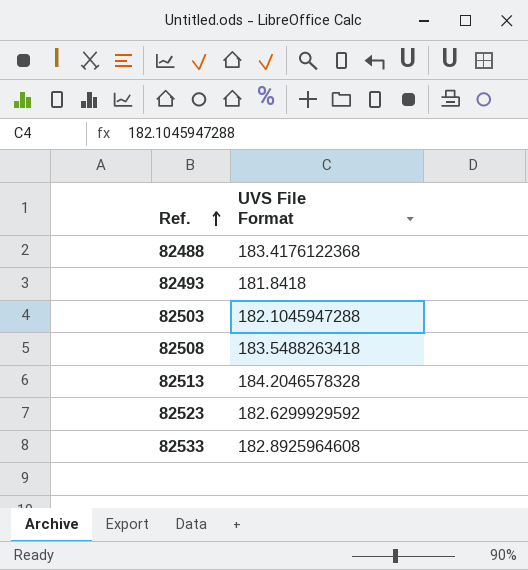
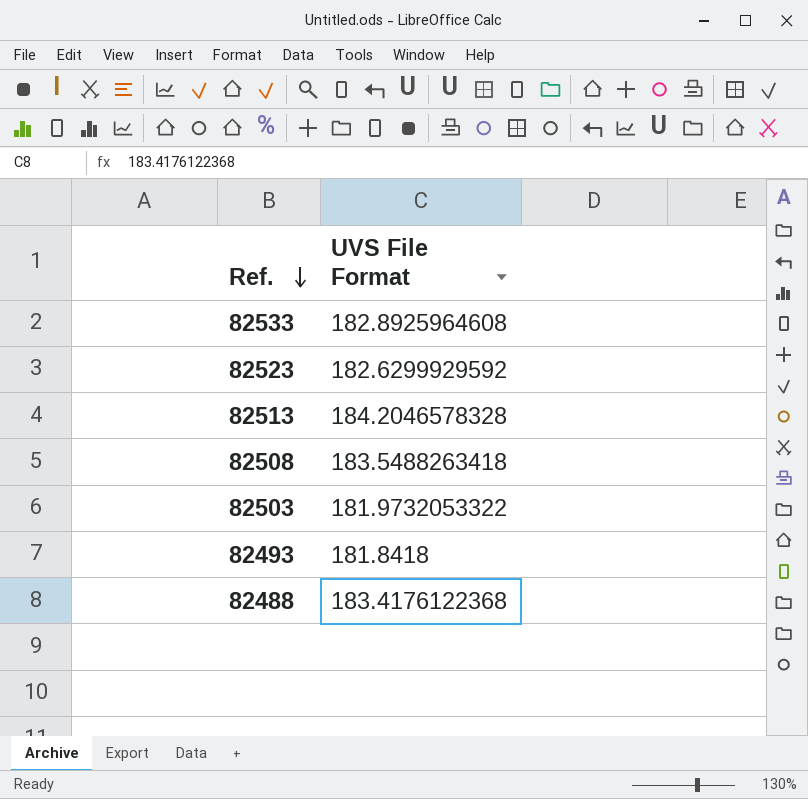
row order: Ref. ascending -> Ref. descending
82503 | UVS File Format: 182.1045947288 -> 181.9732053322

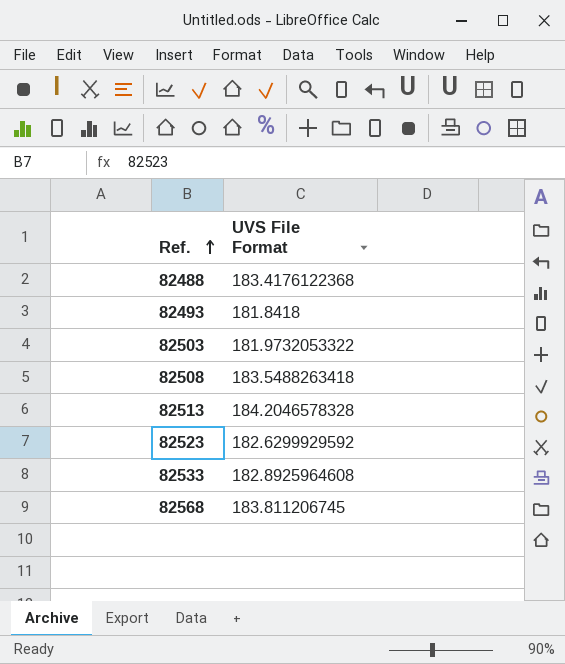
row order: Ref. descending -> Ref. ascending
row 82568: none -> 183.811206745

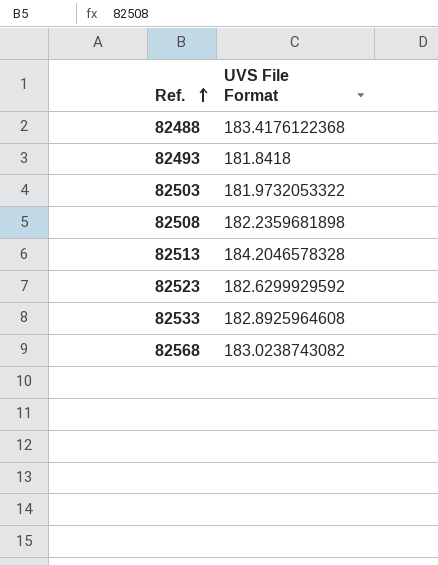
82508 | UVS File Format: 183.5488263418 -> 182.2359681898
82568 | UVS File Format: 183.811206745 -> 183.0238743082

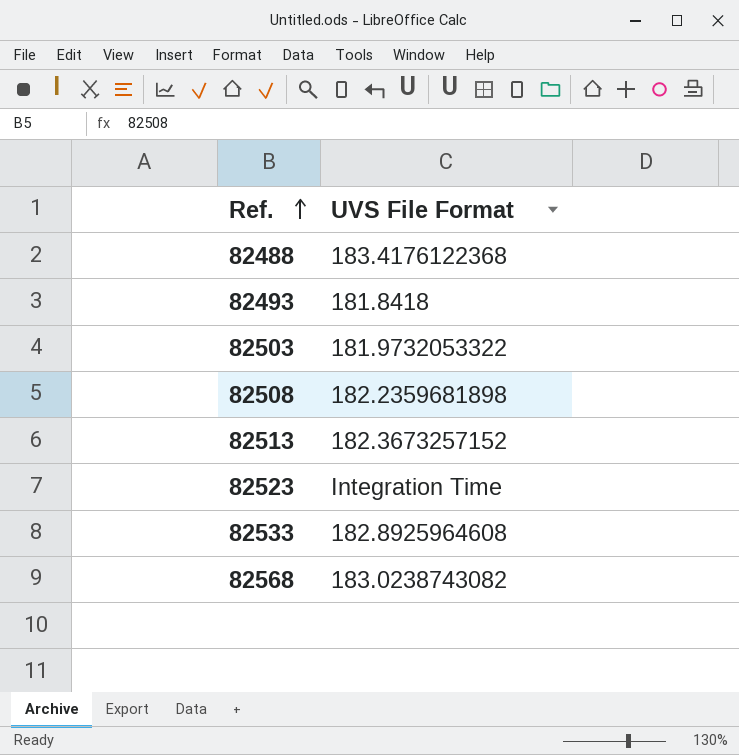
82513 | UVS File Format: 184.2046578328 -> 182.3673257152
82523 | UVS File Format: 182.6299929592 -> Integration Time

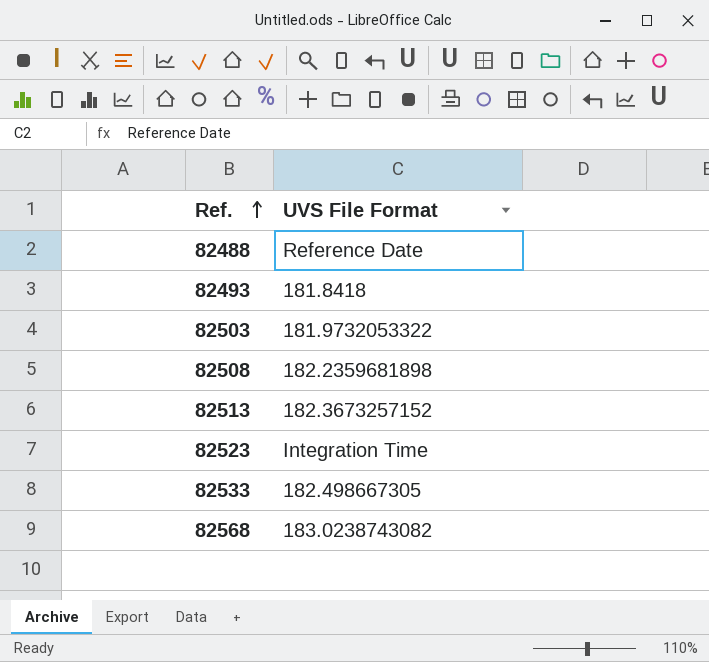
82488 | UVS File Format: 183.4176122368 -> Reference Date
82533 | UVS File Format: 182.8925964608 -> 182.498667305

